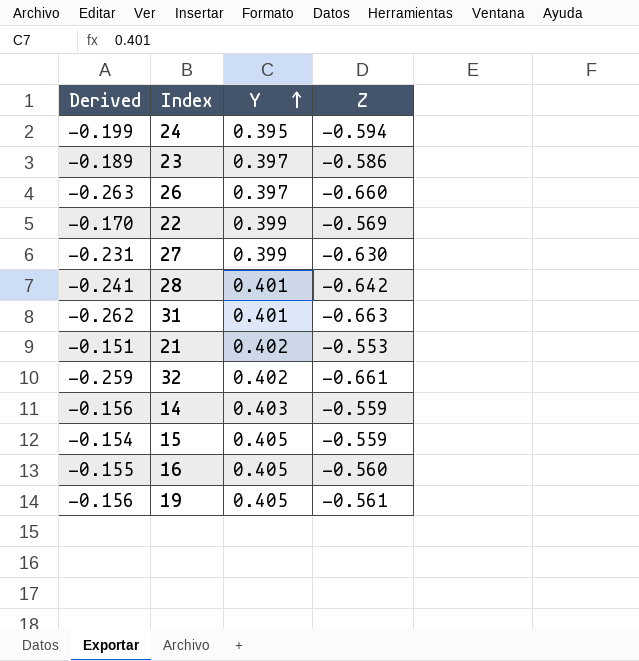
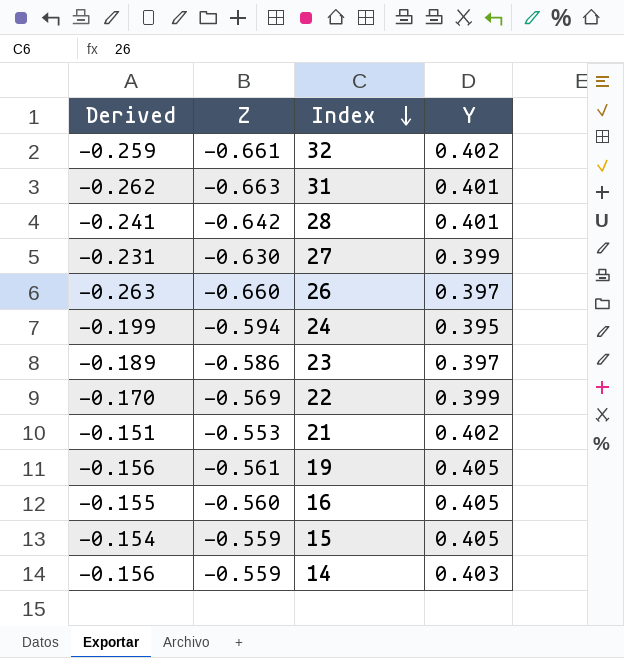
row order: Y ascending -> Index descending
column Z | position: 4 -> 2

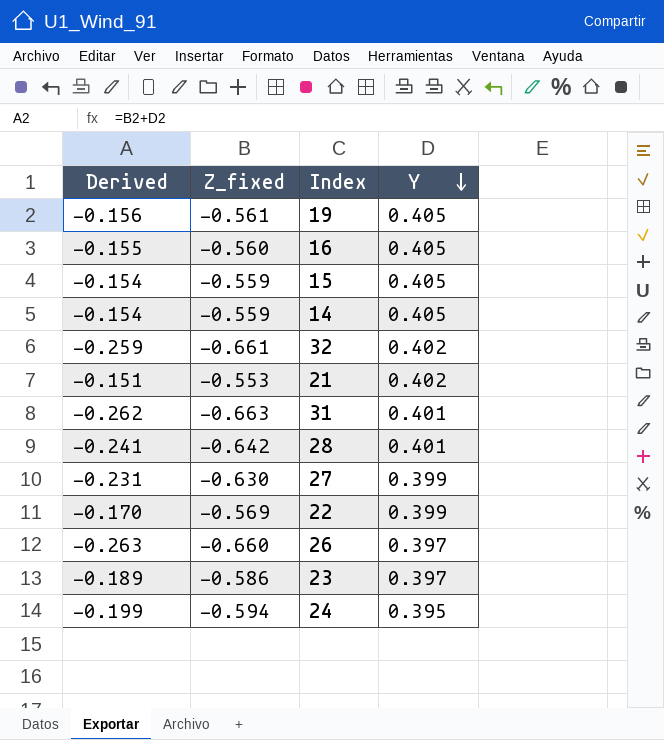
row order: Index descending -> Y descending
column name: Z -> Z_fixed
14 | Derived: -0.156 -> -0.154
14 | Y: 0.403 -> 0.405

